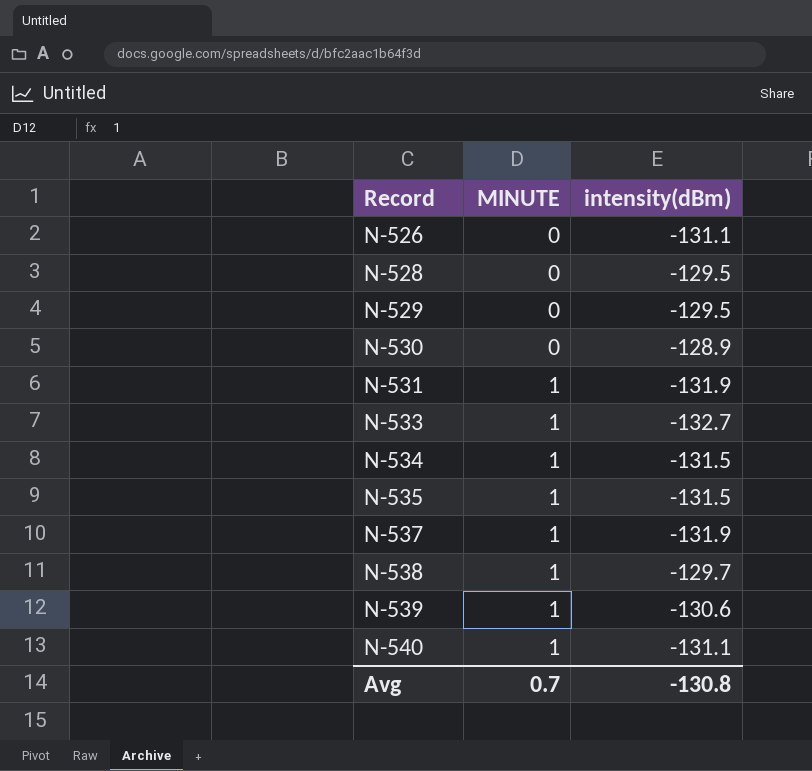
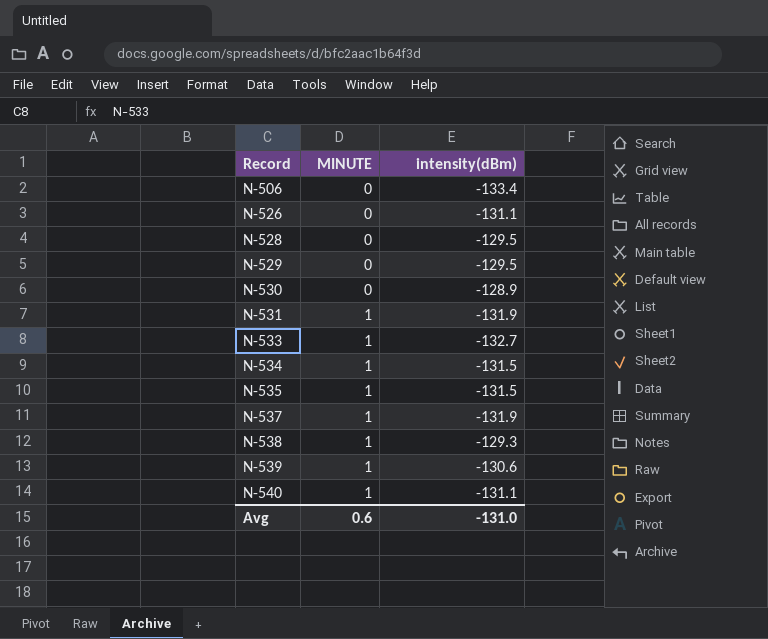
row N-506: none -> 0 | -133.4
N-538 | intensity(dBm): -129.7 -> -129.3
Avg | MINUTE: 0.7 -> 0.6
Avg | intensity(dBm): -130.8 -> -131.0

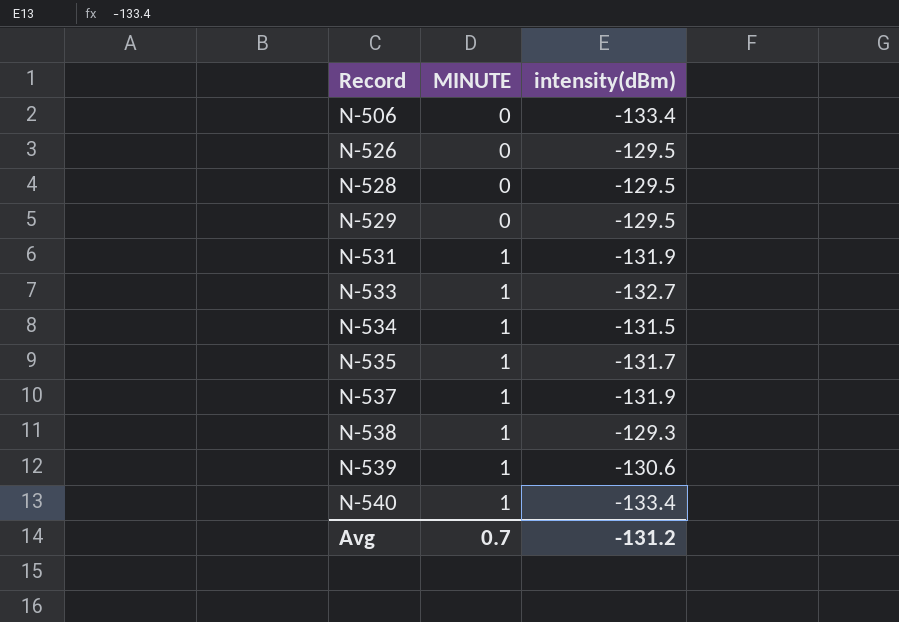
row N-530: 0 | -128.9 -> none
N-526 | intensity(dBm): -131.1 -> -129.5
N-535 | intensity(dBm): -131.5 -> -131.7
N-540 | intensity(dBm): -131.1 -> -133.4
Avg | MINUTE: 0.6 -> 0.7
Avg | intensity(dBm): -131.0 -> -131.2

